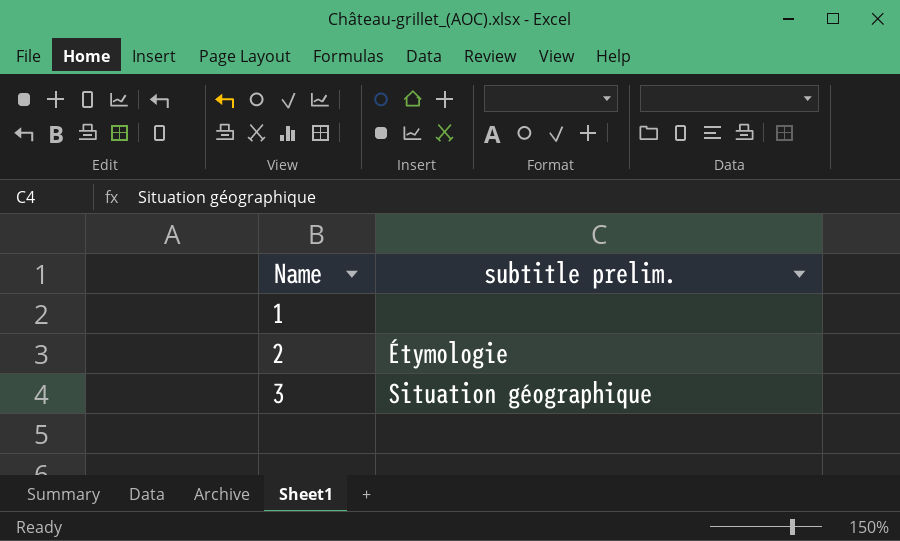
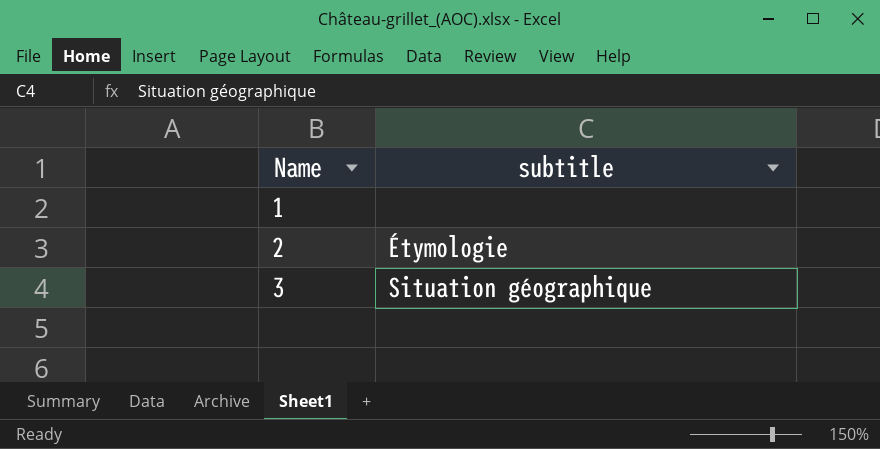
column name: subtitle prelim. -> subtitle

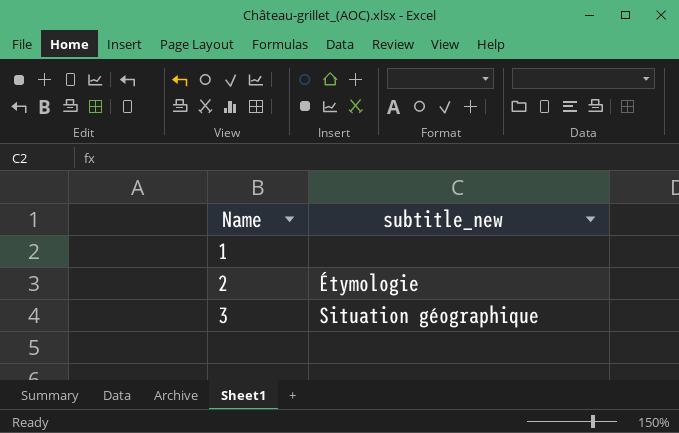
column name: subtitle -> subtitle_new

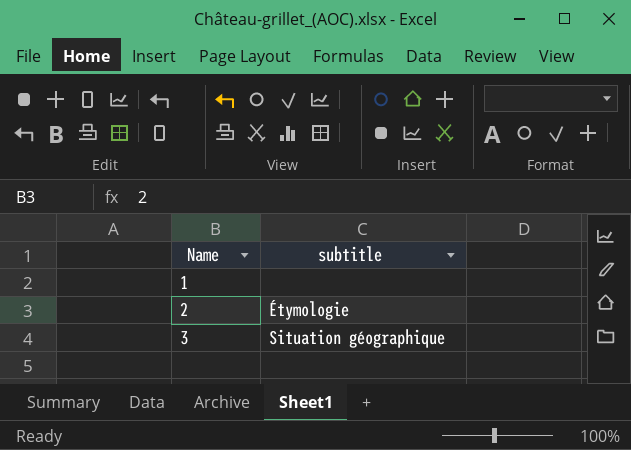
column name: subtitle_new -> subtitle

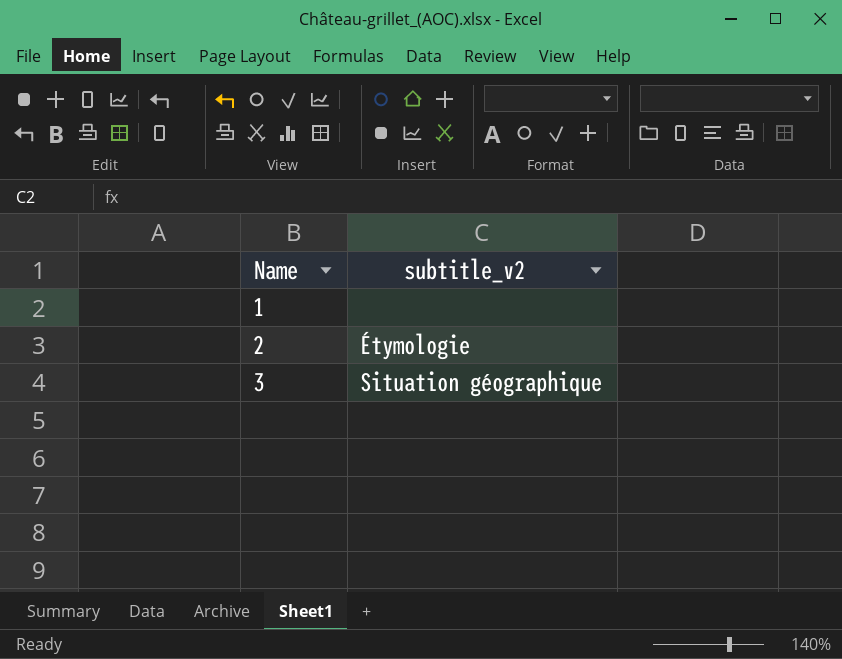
column name: subtitle -> subtitle_v2

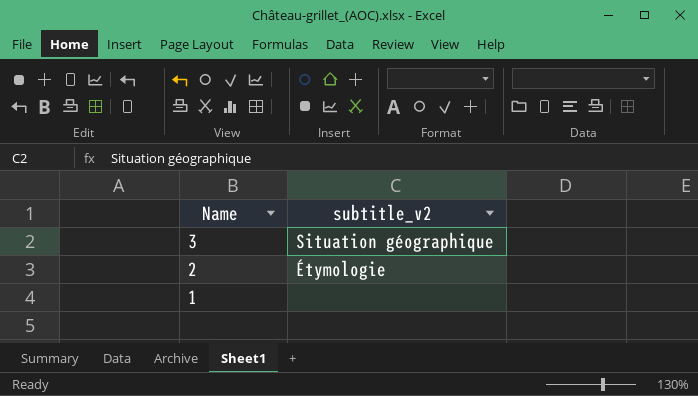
row order: Name ascending -> Name descending

